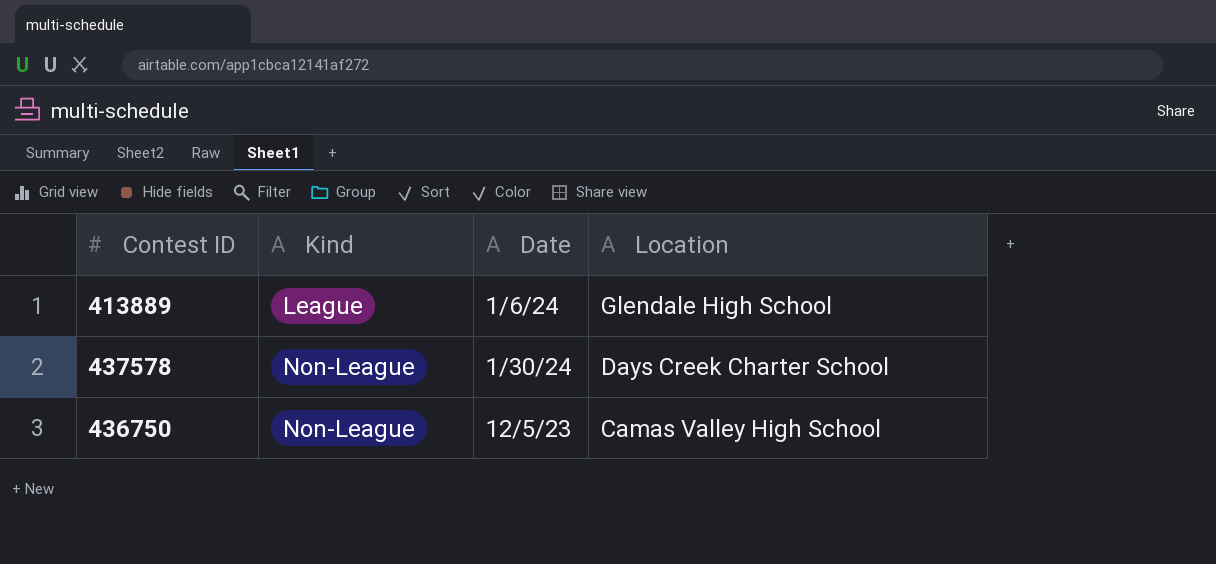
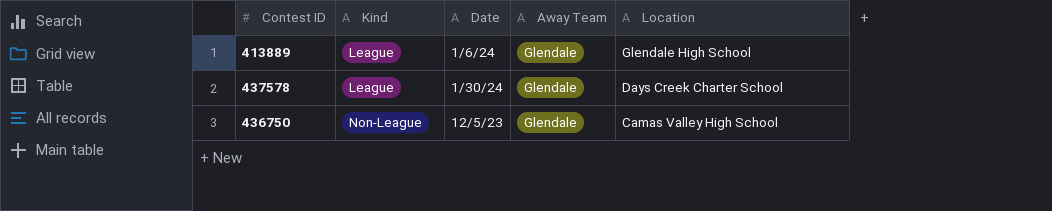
column Away Team | position: none -> 4
437578 | Kind: Non-League -> League

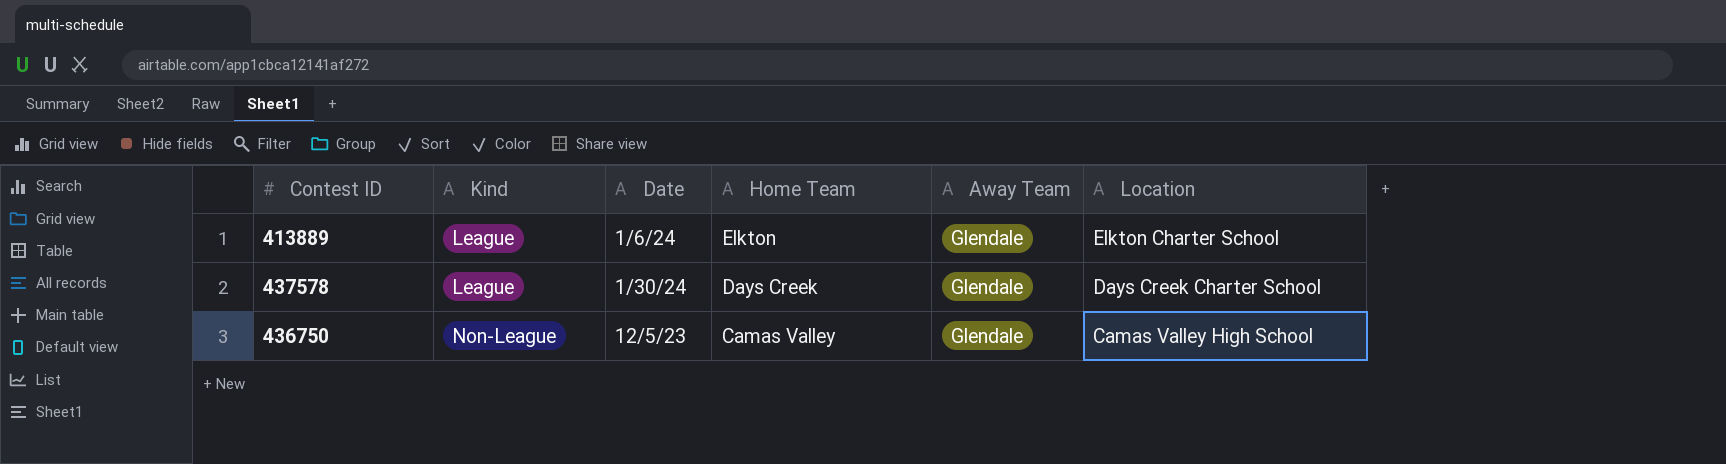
column Home Team | position: none -> 4
413889 | Location: Glendale High School -> Elkton Charter School

